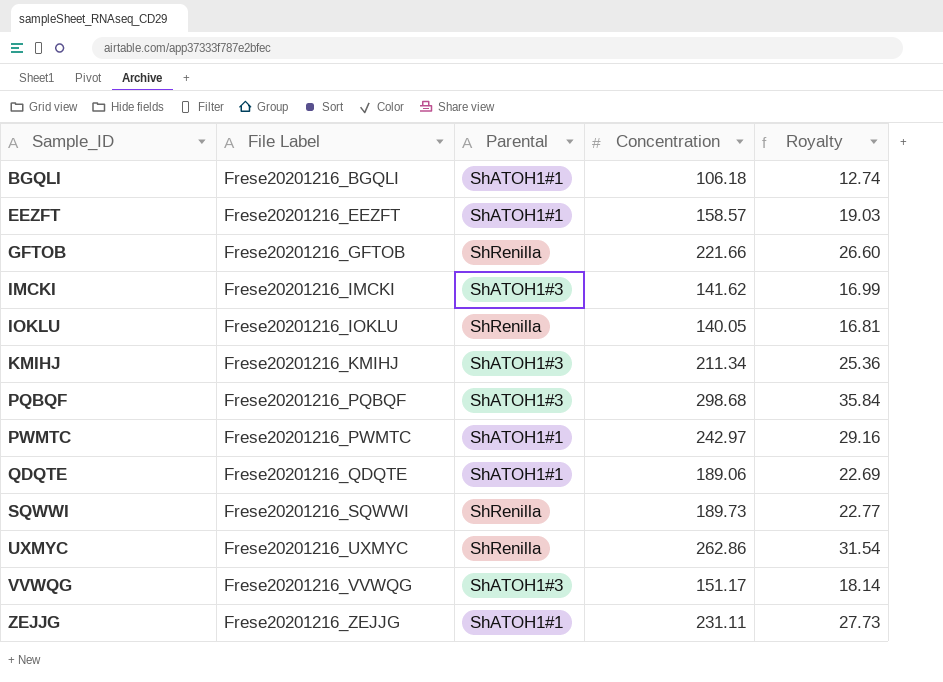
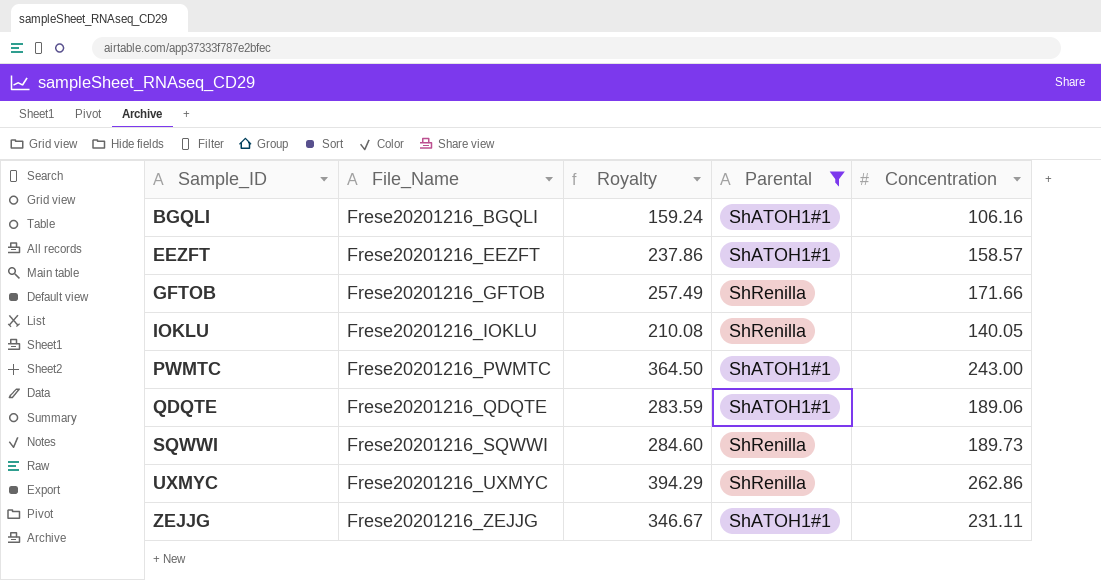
filter: none -> Parental != ShATOH1#3
column name: File Label -> File_Name
column Royalty | formula: [Concentration] * 0.12 -> [Concentration] * 1.5
column Royalty | position: 5 -> 3
BGQLI | Concentration: 106.18 -> 106.16
GFTOB | Concentration: 221.66 -> 171.66
PWMTC | Concentration: 242.97 -> 243.00

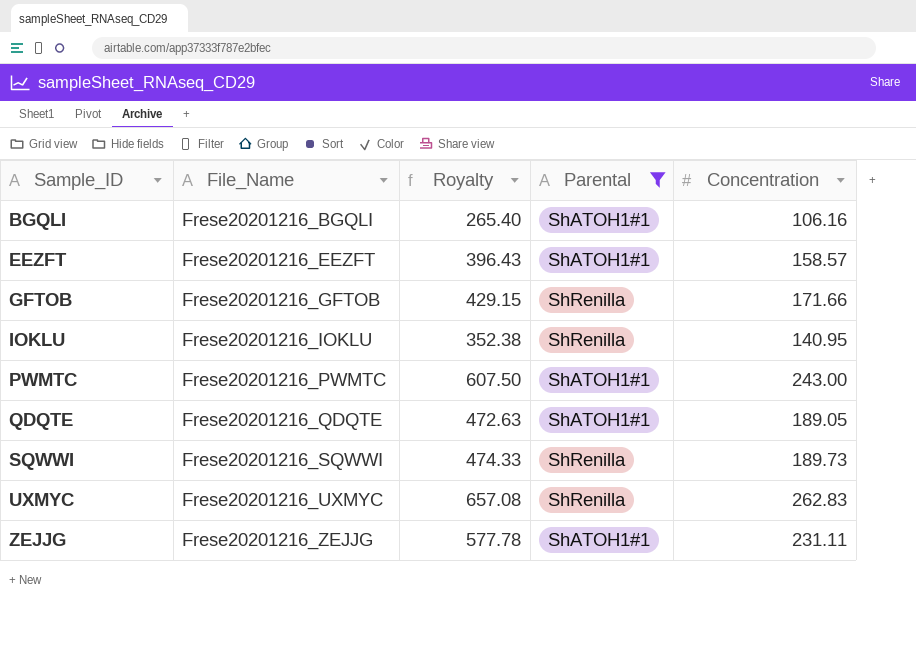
column Royalty | formula: [Concentration] * 1.5 -> [Concentration] * 2.5
IOKLU | Concentration: 140.05 -> 140.95
QDQTE | Concentration: 189.06 -> 189.05
UXMYC | Concentration: 262.86 -> 262.83

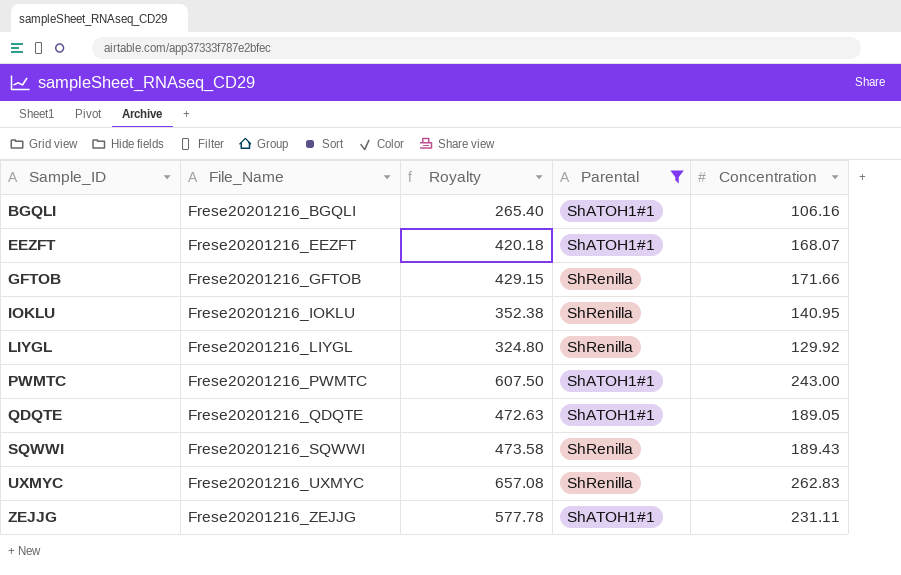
EEZFT | Royalty: 396.43 -> 420.18
EEZFT | Concentration: 158.57 -> 168.07
row LIYGL: none -> Frese20201216_LIYGL | 324.80 | ShRenilla | 129.92
SQWWI | Royalty: 474.33 -> 473.58
SQWWI | Concentration: 189.73 -> 189.43

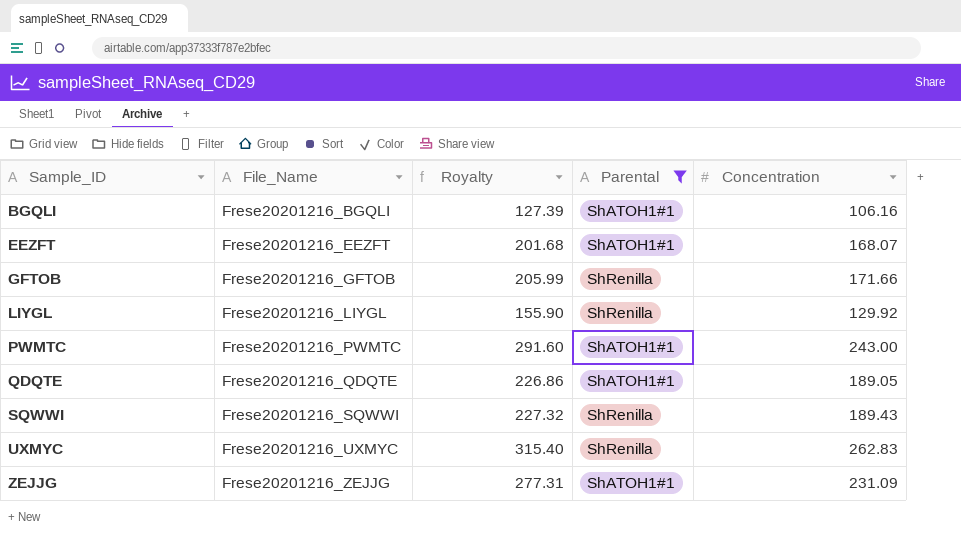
column Royalty | formula: [Concentration] * 2.5 -> [Concentration] * 1.2
row IOKLU: Frese20201216_IOKLU | 352.38 | ShRenilla | 140.95 -> none
ZEJJG | Concentration: 231.11 -> 231.09

